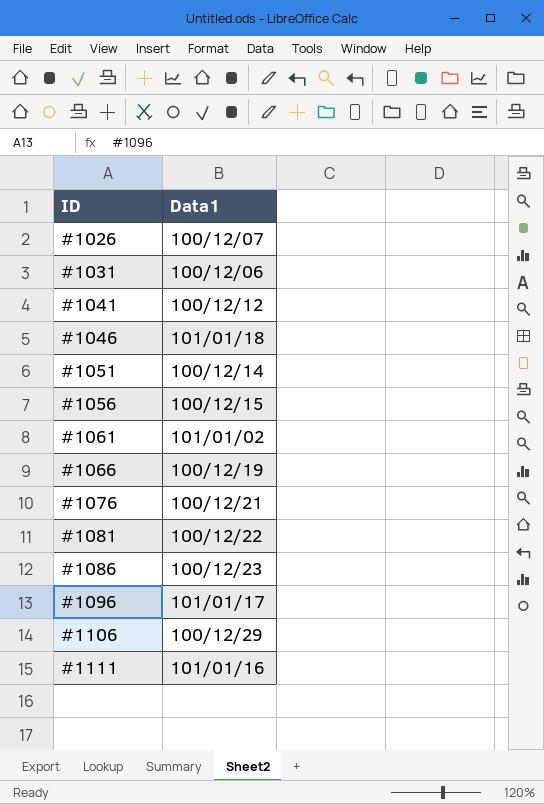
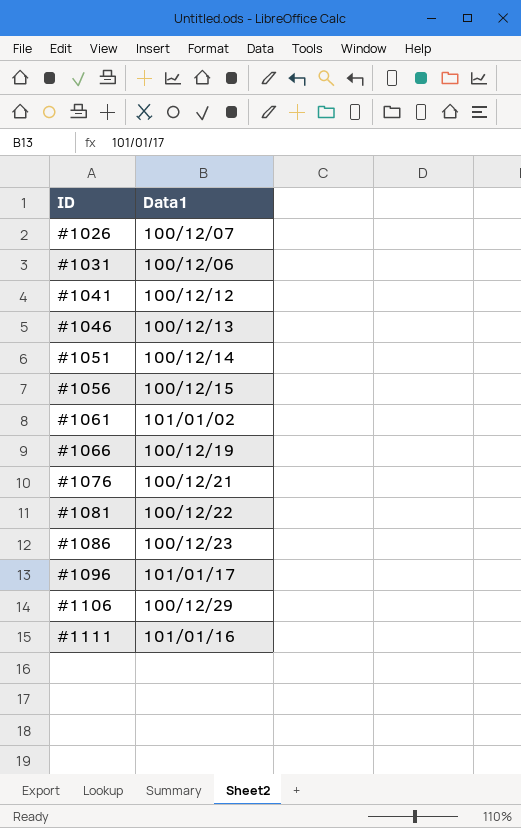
#1046 | Data1: 101/01/18 -> 100/12/13

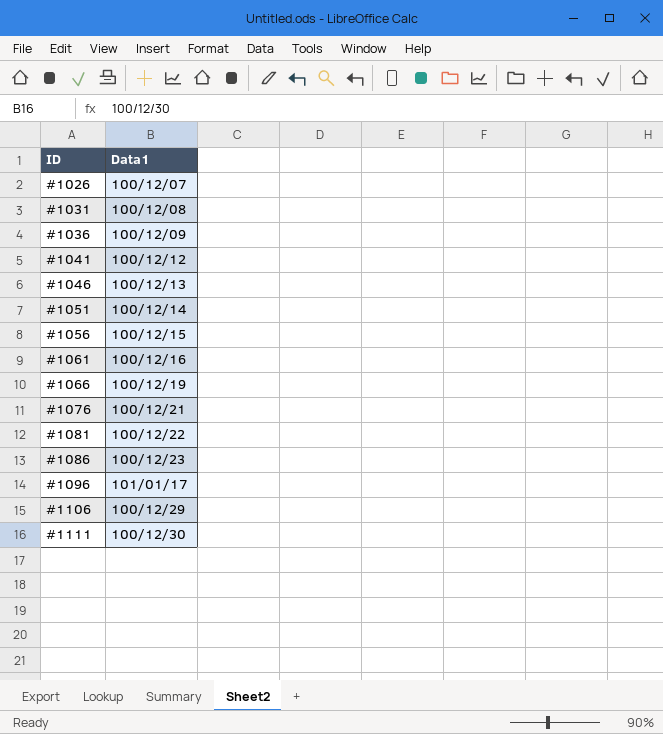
#1031 | Data1: 100/12/06 -> 100/12/08
row #1036: none -> 100/12/09
#1061 | Data1: 101/01/02 -> 100/12/16
#1111 | Data1: 101/01/16 -> 100/12/30

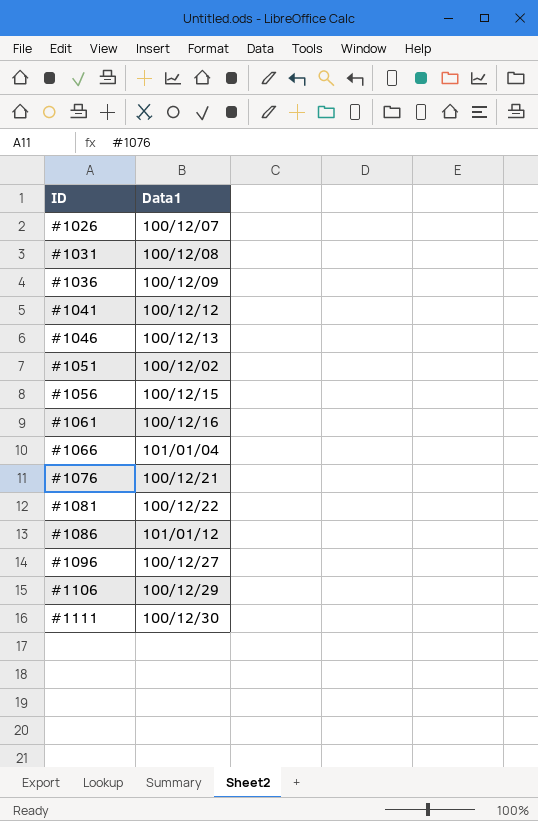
#1051 | Data1: 100/12/14 -> 100/12/02
#1066 | Data1: 100/12/19 -> 101/01/04
#1086 | Data1: 100/12/23 -> 101/01/12
#1096 | Data1: 101/01/17 -> 100/12/27

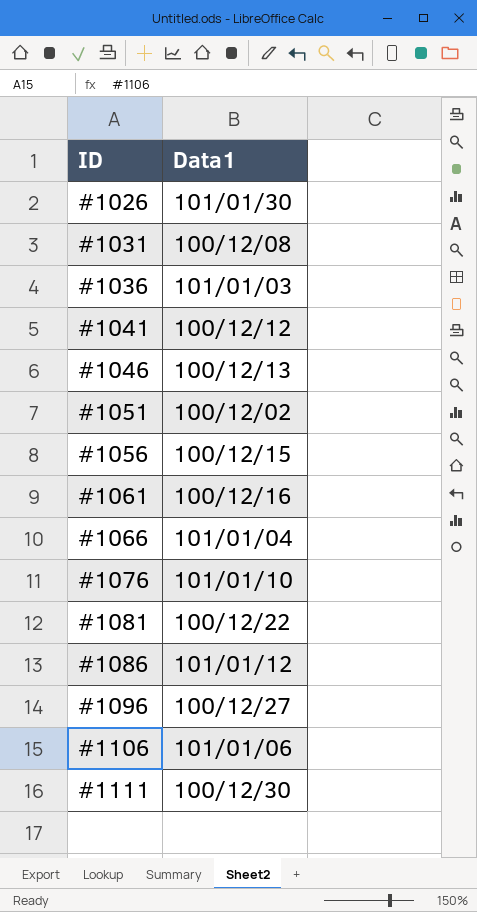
#1026 | Data1: 100/12/07 -> 101/01/30
#1036 | Data1: 100/12/09 -> 101/01/03
#1076 | Data1: 100/12/21 -> 101/01/10
#1106 | Data1: 100/12/29 -> 101/01/06

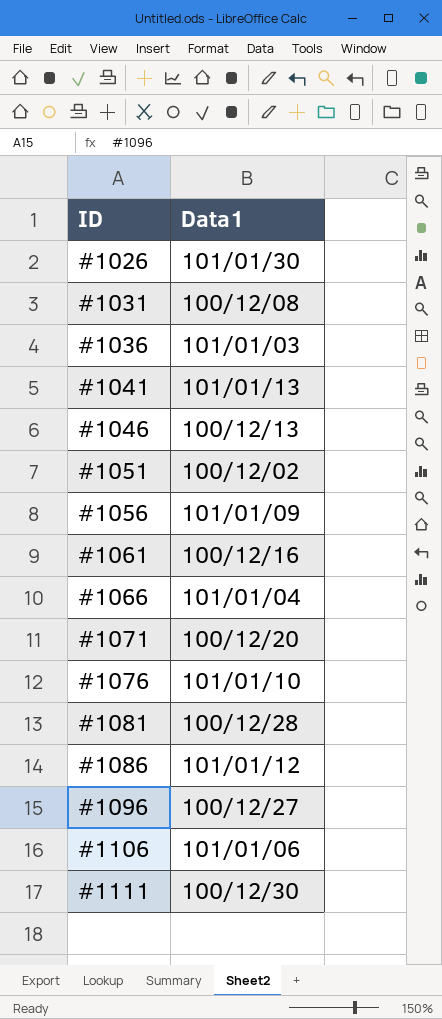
#1041 | Data1: 100/12/12 -> 101/01/13
#1056 | Data1: 100/12/15 -> 101/01/09
row #1071: none -> 100/12/20
#1081 | Data1: 100/12/22 -> 100/12/28

